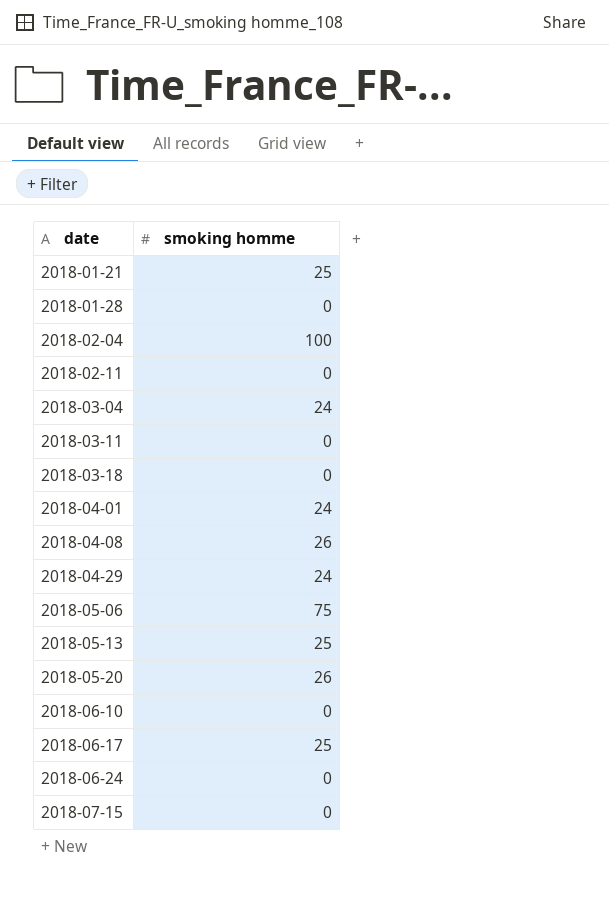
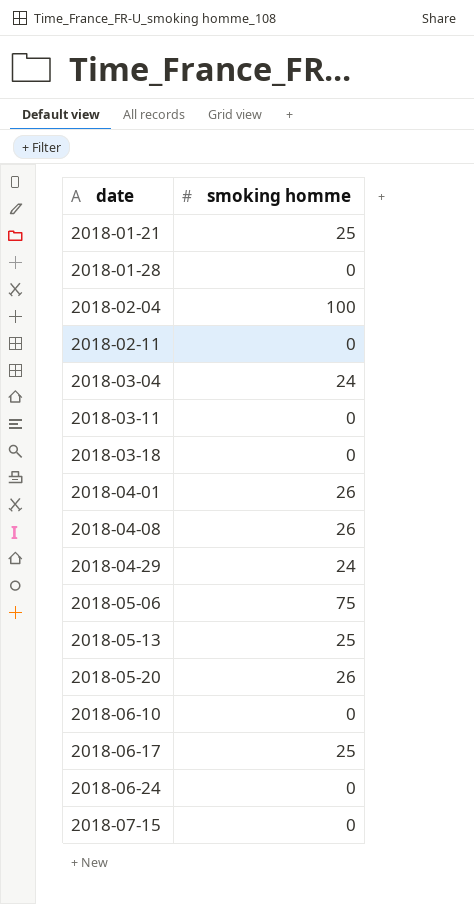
2018-04-01 | smoking homme: 24 -> 26

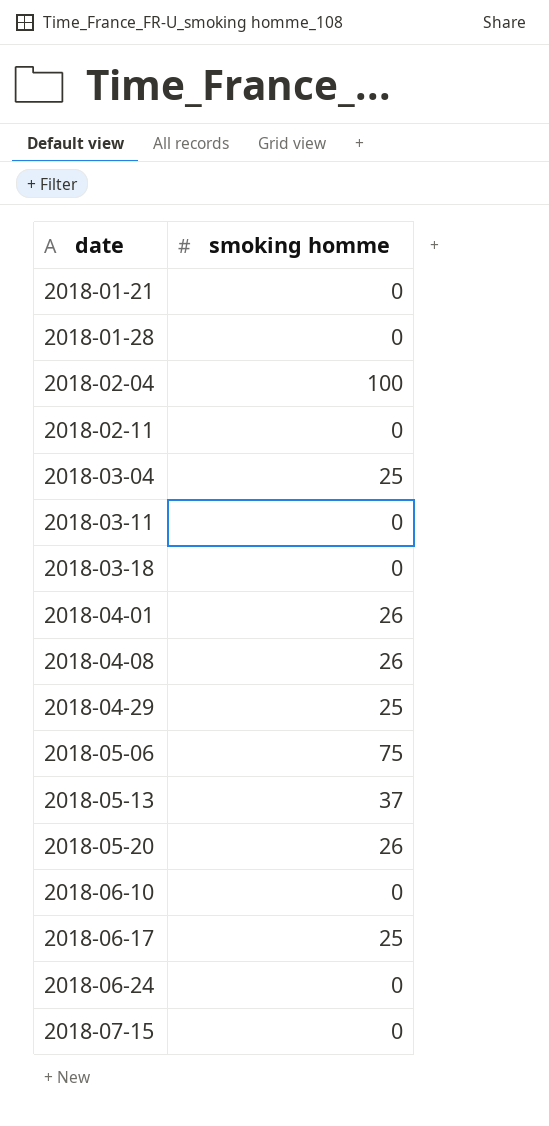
2018-01-21 | smoking homme: 25 -> 0
2018-03-04 | smoking homme: 24 -> 25
2018-04-29 | smoking homme: 24 -> 25
2018-05-13 | smoking homme: 25 -> 37

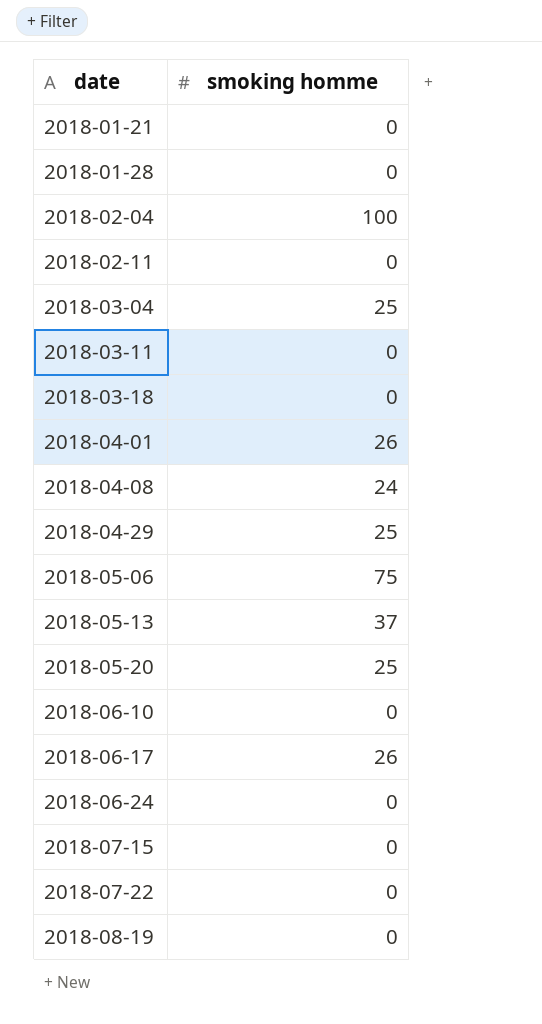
2018-04-08 | smoking homme: 26 -> 24
2018-05-20 | smoking homme: 26 -> 25
2018-06-17 | smoking homme: 25 -> 26
row 2018-07-22: none -> 0
row 2018-08-19: none -> 0

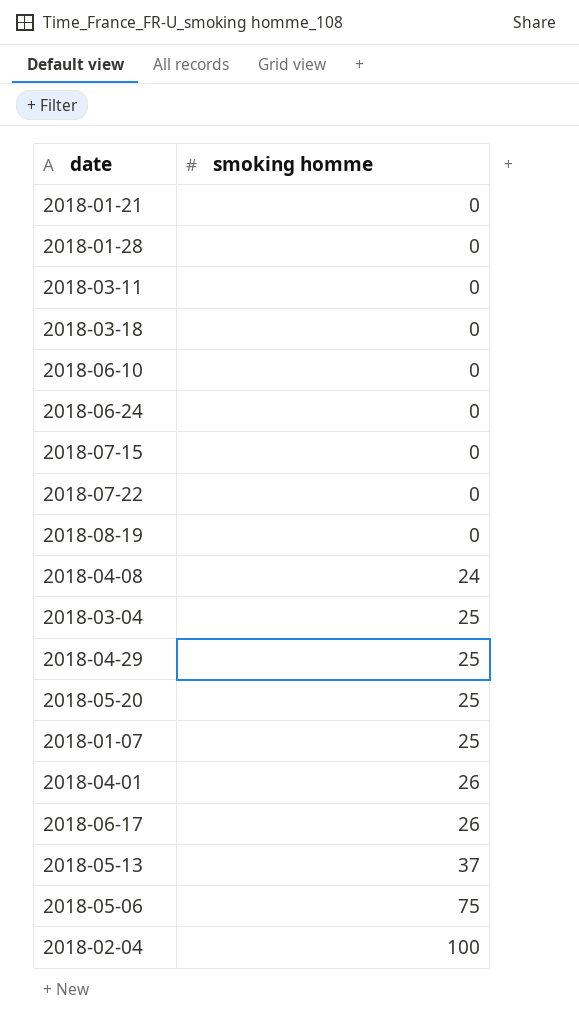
row order: date ascending -> smoking homme ascending
row 2018-02-11: 0 -> none
row 2018-01-07: none -> 25

